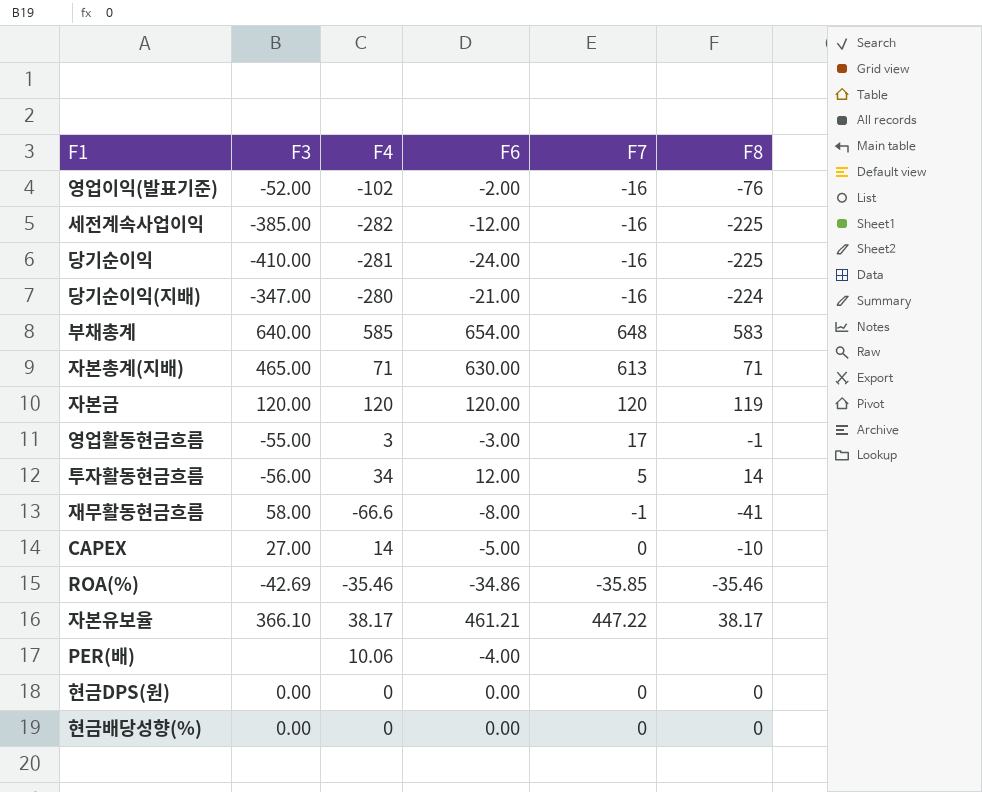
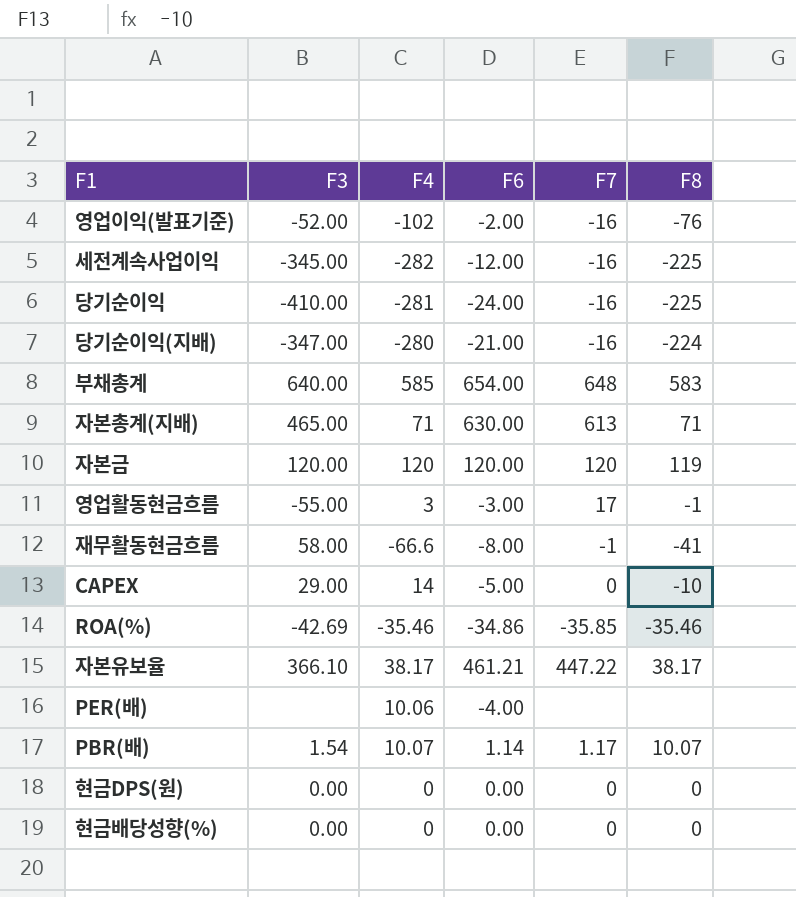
row 투자활동현금흐름: -56.00 | 34 | 12.00 | 5 | 14 -> none
세전계속사업이익 | F3: -385.00 -> -345.00
CAPEX | F3: 27.00 -> 29.00
row PBR(배): none -> 1.54 | 10.07 | 1.14 | 1.17 | 10.07

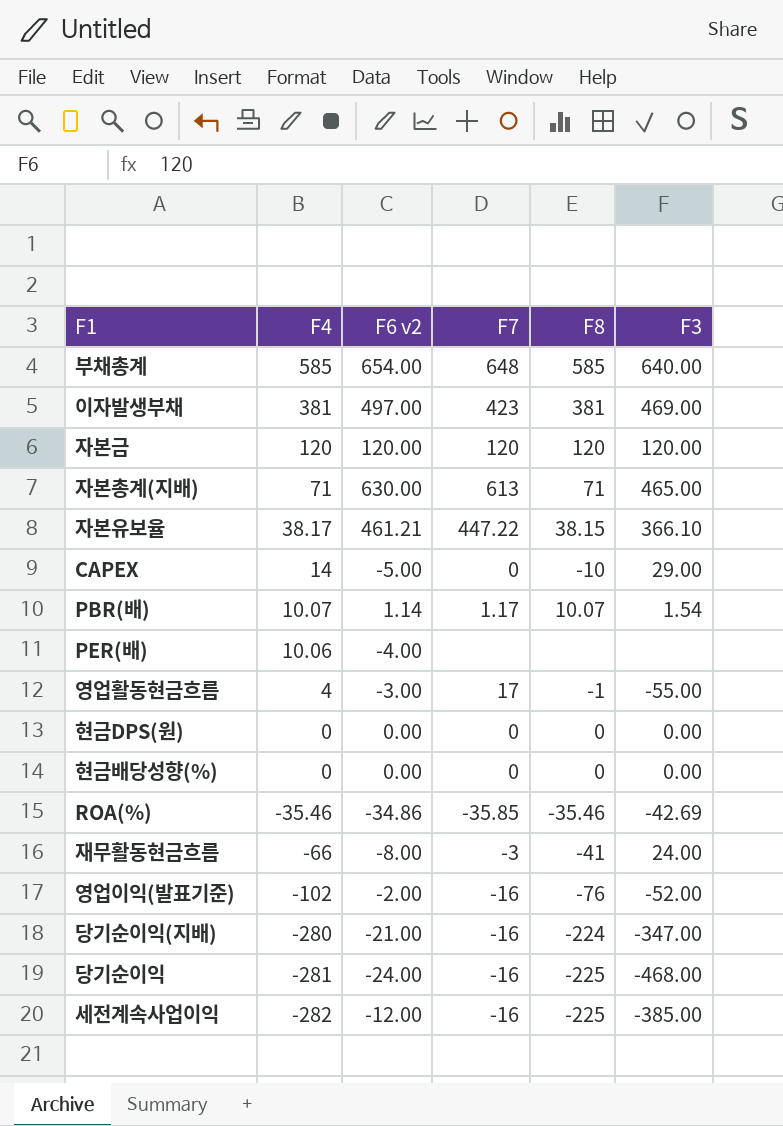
row order: none -> F4 descending
column name: F6 -> F6 v2
column F3 | position: 2 -> 6
부채총계 | F8: 583 -> 585
row 이자발생부채: none -> 381 | 497.00 | 423 | 381 | 469.00
자본금 | F8: 119 -> 120
자본유보율 | F8: 38.17 -> 38.15
영업활동현금흐름 | F4: 3 -> 4
재무활동현금흐름 | F4: -66.6 -> -66
재무활동현금흐름 | F7: -1 -> -3
재무활동현금흐름 | F3: 58.00 -> 24.00
당기순이익 | F3: -410.00 -> -468.00
세전계속사업이익 | F3: -345.00 -> -385.00

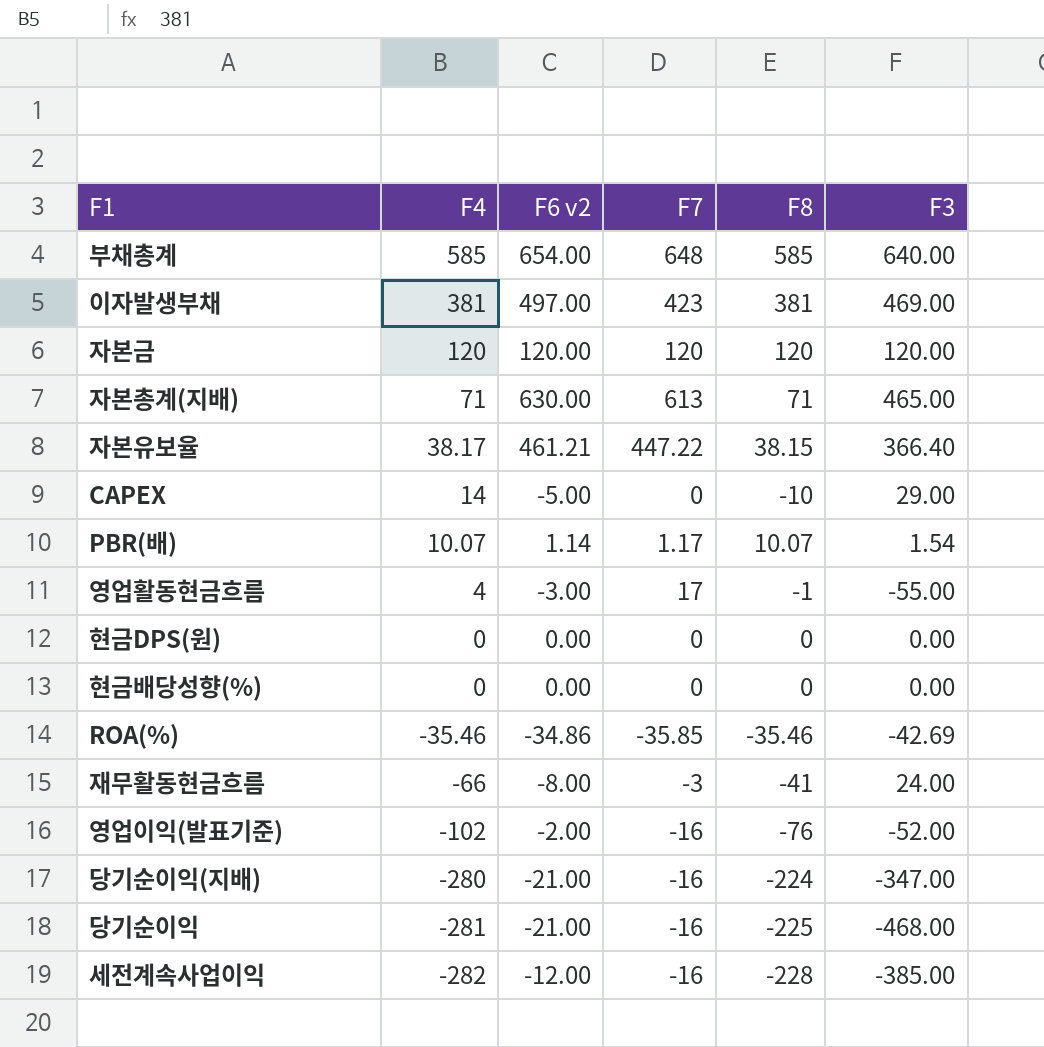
row PER(배): 10.06 | -4.00 | none | none | none -> none
자본유보율 | F3: 366.10 -> 366.40
당기순이익 | F6 v2: -24.00 -> -21.00
세전계속사업이익 | F8: -225 -> -228

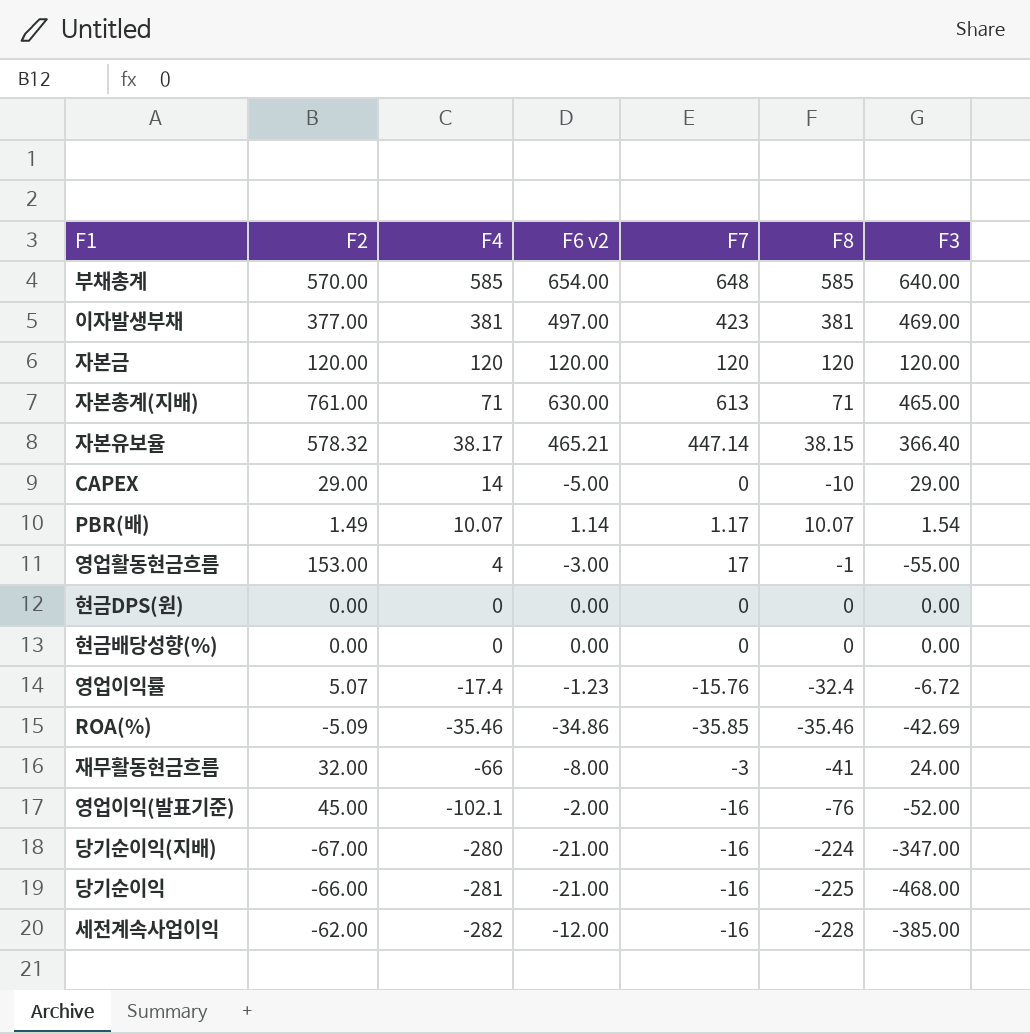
column F2 | position: none -> 2
자본유보율 | F6 v2: 461.21 -> 465.21
자본유보율 | F7: 447.22 -> 447.14
row 영업이익률: none -> 5.07 | -17.4 | -1.23 | -15.76 | -32.4 | -6.72
영업이익(발표기준) | F4: -102 -> -102.1

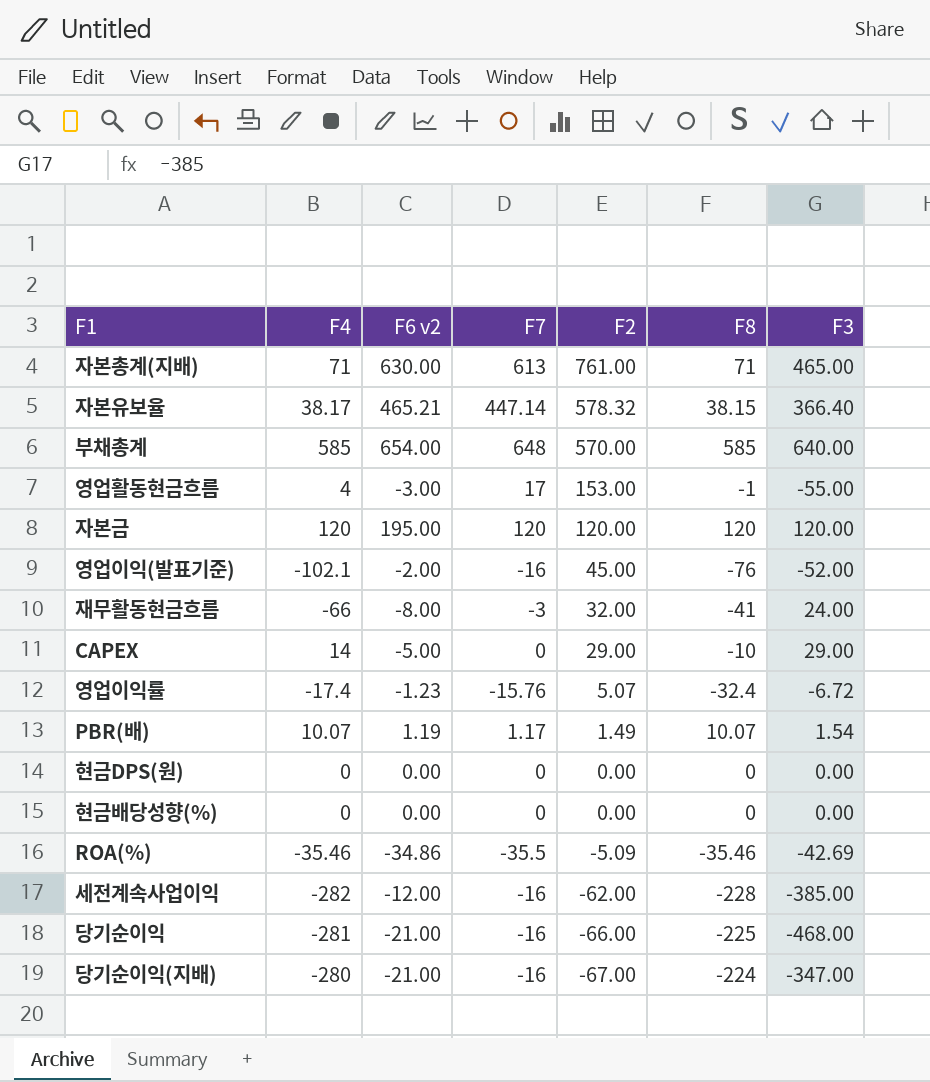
row order: F4 descending -> F2 descending
column F2 | position: 2 -> 5
row 이자발생부채: 377.00 | 381 | 497.00 | 423 | 381 | 469.00 -> none
자본금 | F6 v2: 120.00 -> 195.00
PBR(배) | F6 v2: 1.14 -> 1.19
ROA(%) | F7: -35.85 -> -35.5

